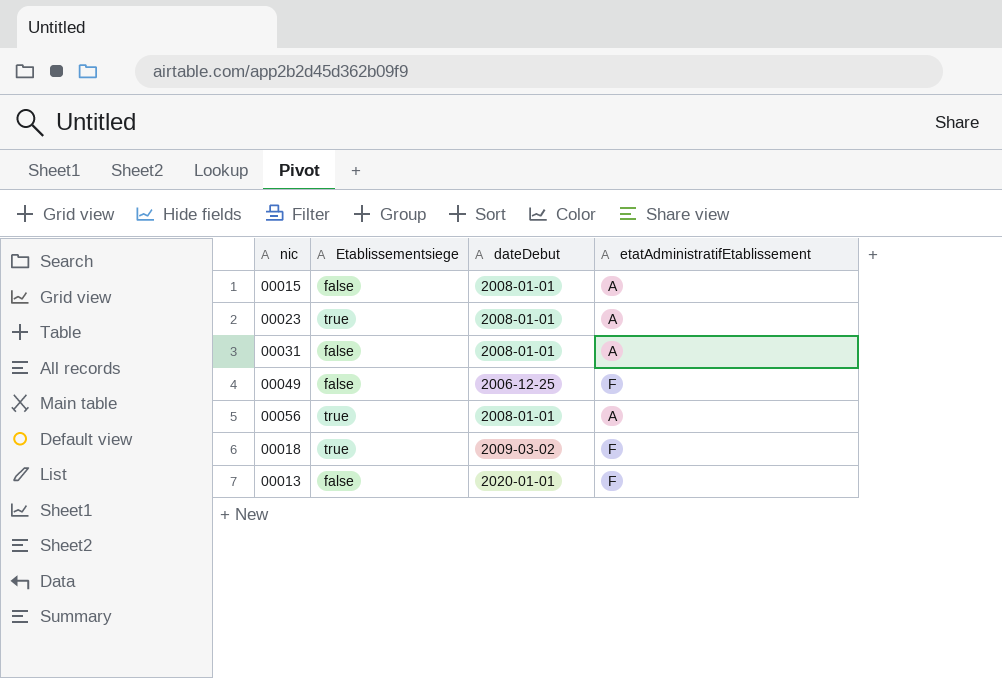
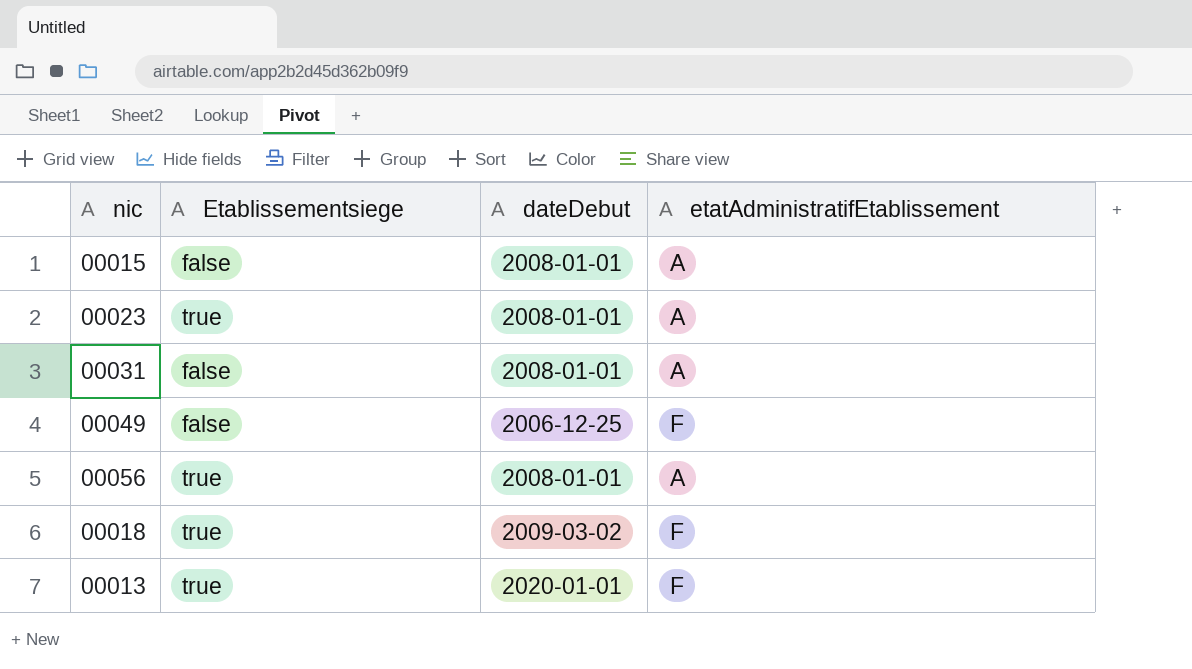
00013 | Etablissementsiege: false -> true

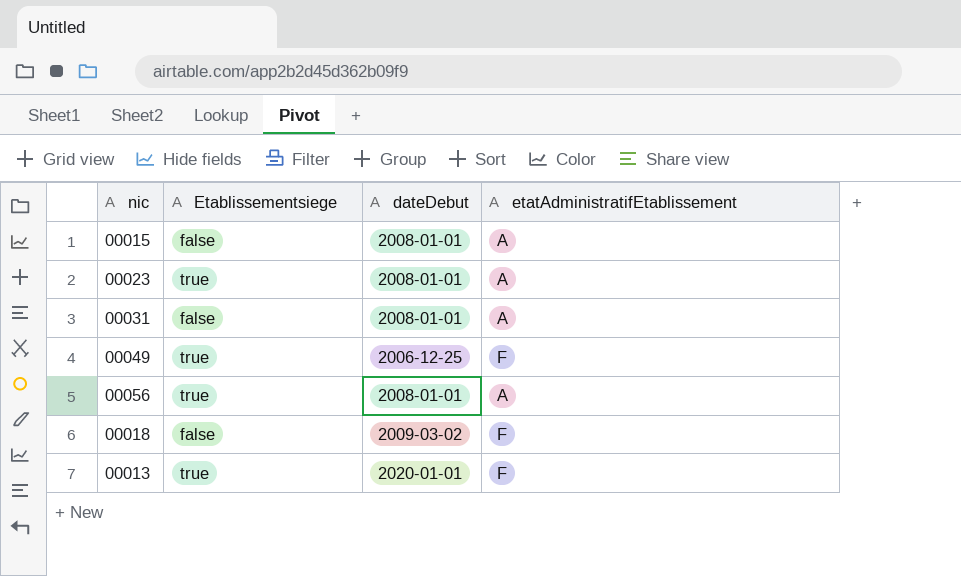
00049 | Etablissementsiege: false -> true
00018 | Etablissementsiege: true -> false

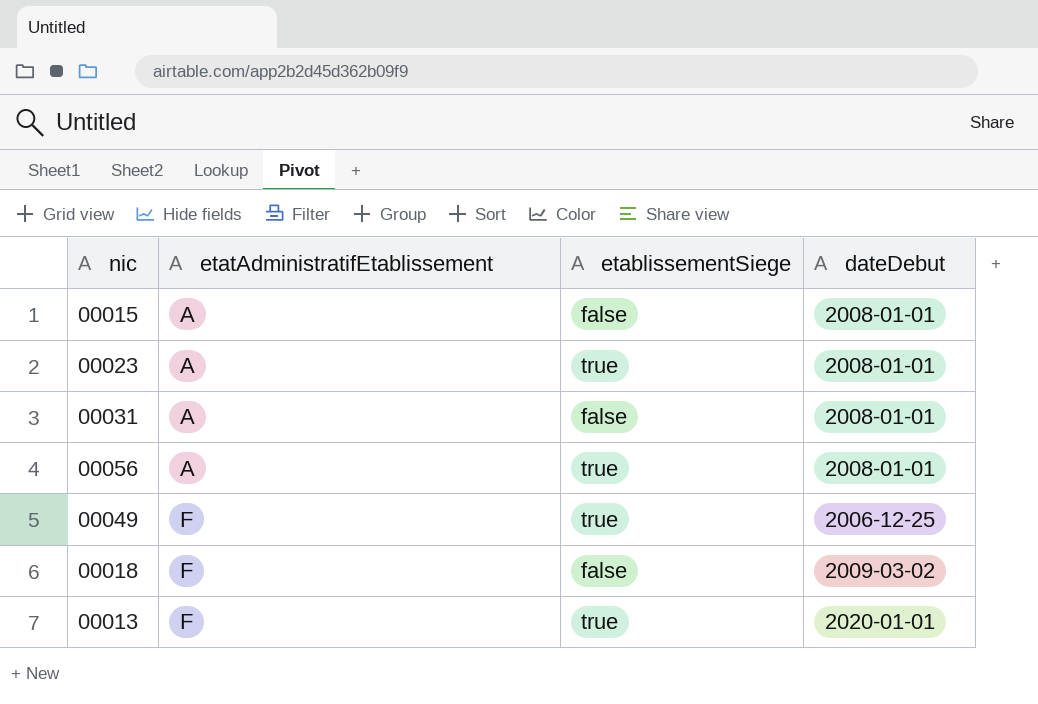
row order: none -> etatAdministratifEtablissement ascending
column etatAdministratifEtablissement | position: 4 -> 2
column name: Etablissementsiege -> etablissementSiege

